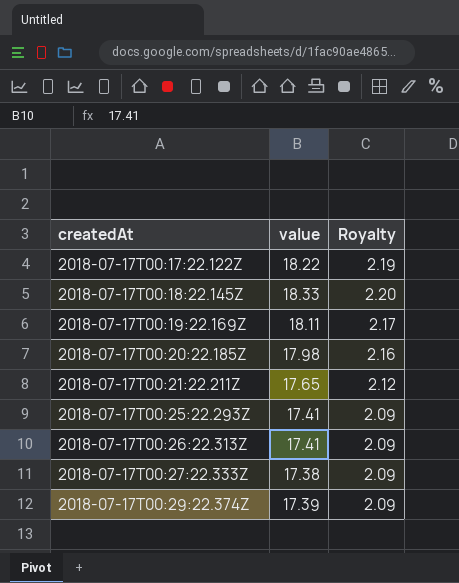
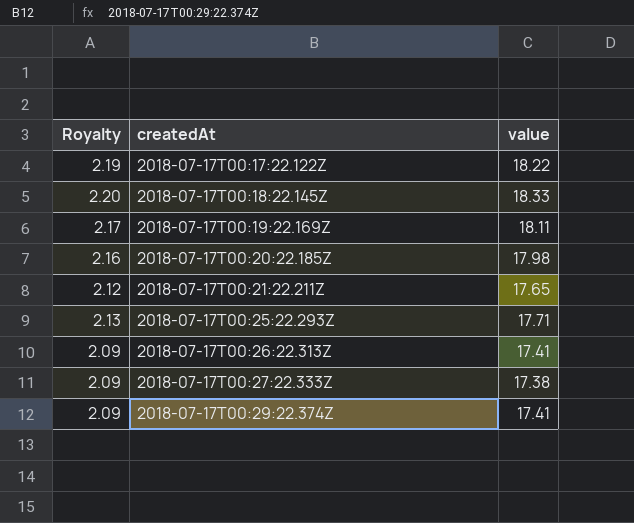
column Royalty | position: 3 -> 1
2018-07-17T00:25:22.293Z | Royalty: 2.09 -> 2.13
2018-07-17T00:25:22.293Z | value: 17.41 -> 17.71
2018-07-17T00:29:22.374Z | value: 17.39 -> 17.41

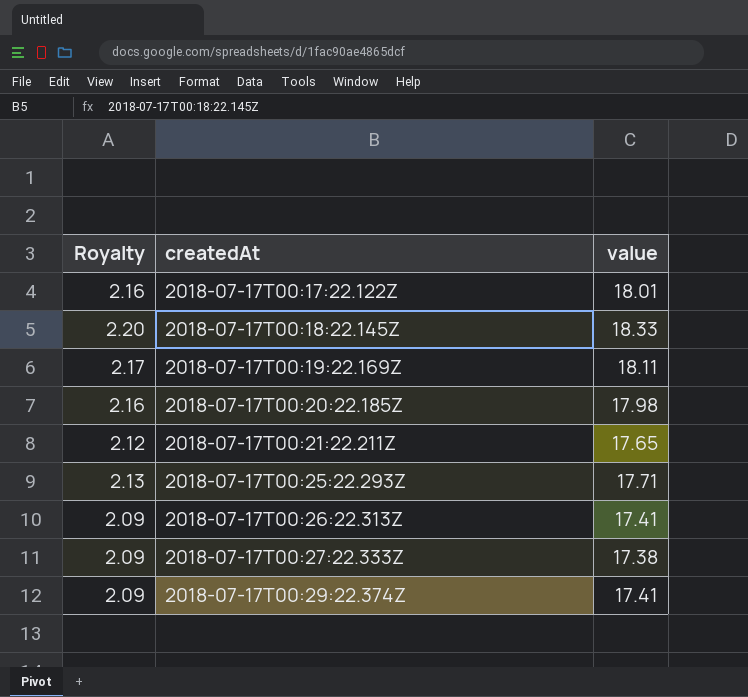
2018-07-17T00:17:22.122Z | Royalty: 2.19 -> 2.16
2018-07-17T00:17:22.122Z | value: 18.22 -> 18.01

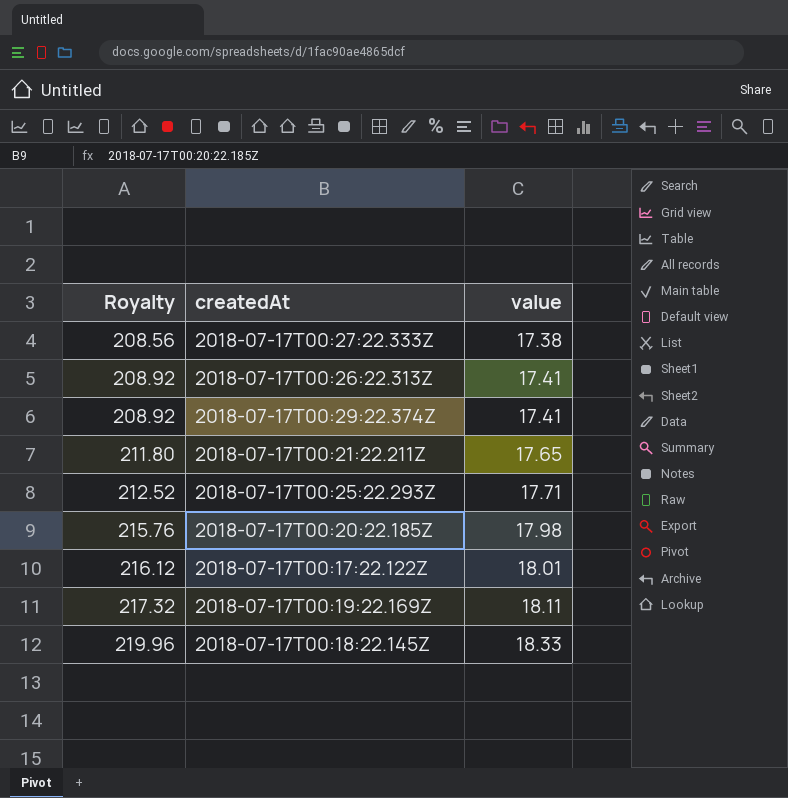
row order: createdAt ascending -> Royalty ascending
column Royalty | formula: [value] * 0.12 -> [value] * 12

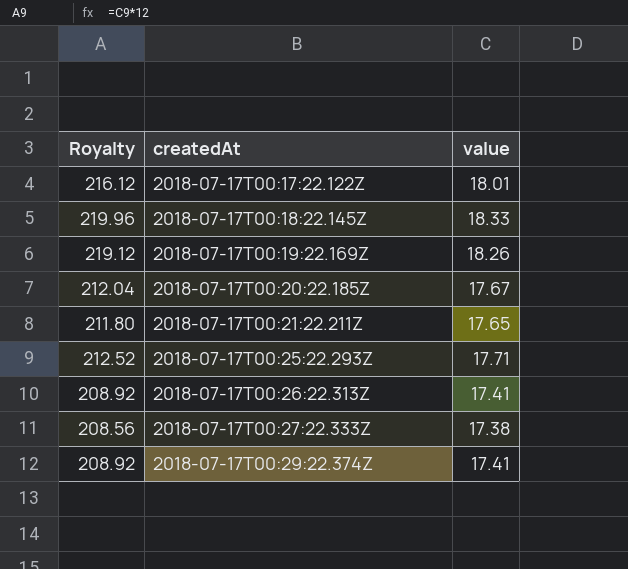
row order: Royalty ascending -> createdAt ascending
2018-07-17T00:19:22.169Z | Royalty: 217.32 -> 219.12
2018-07-17T00:19:22.169Z | value: 18.11 -> 18.26
2018-07-17T00:20:22.185Z | Royalty: 215.76 -> 212.04
2018-07-17T00:20:22.185Z | value: 17.98 -> 17.67

